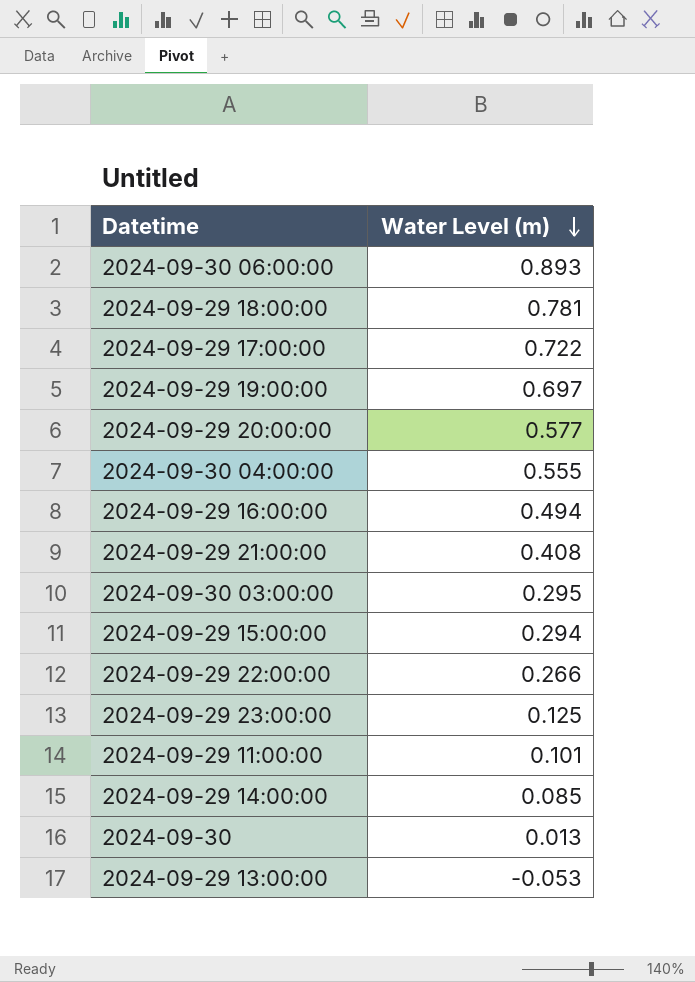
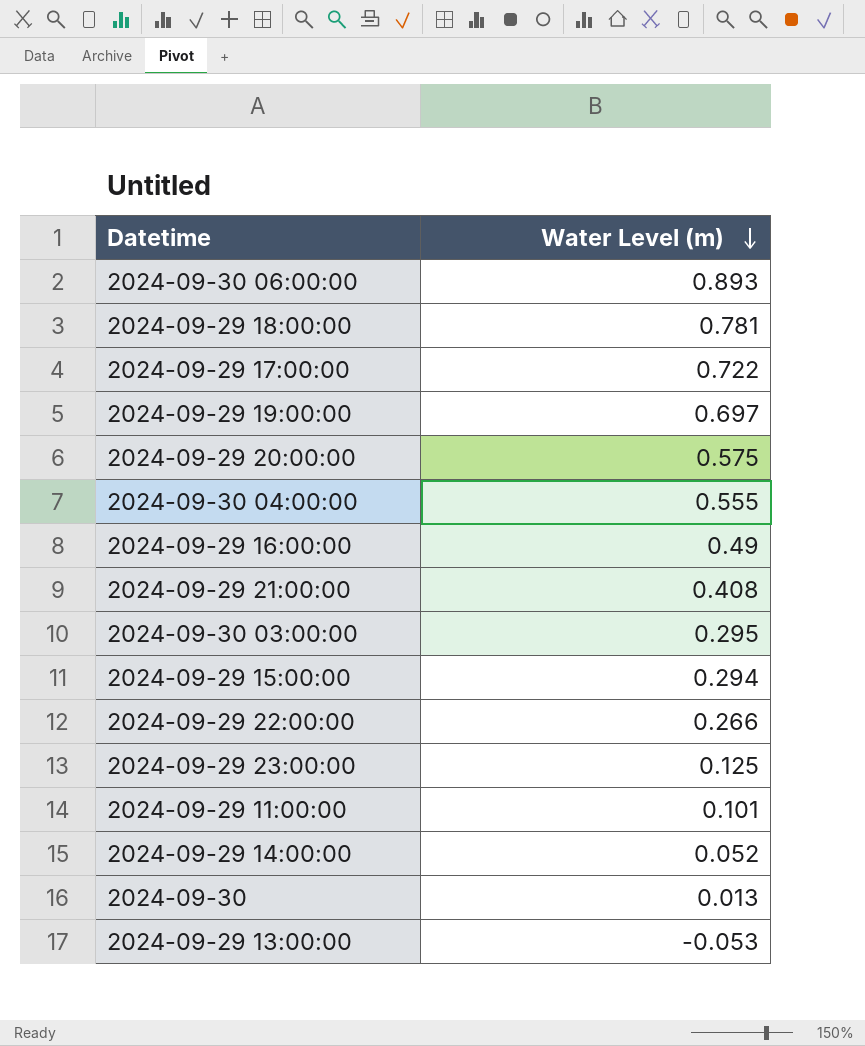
2024-09-29 20:00:00 | Water Level (m): 0.577 -> 0.575
2024-09-29 16:00:00 | Water Level (m): 0.494 -> 0.49
2024-09-29 14:00:00 | Water Level (m): 0.085 -> 0.052

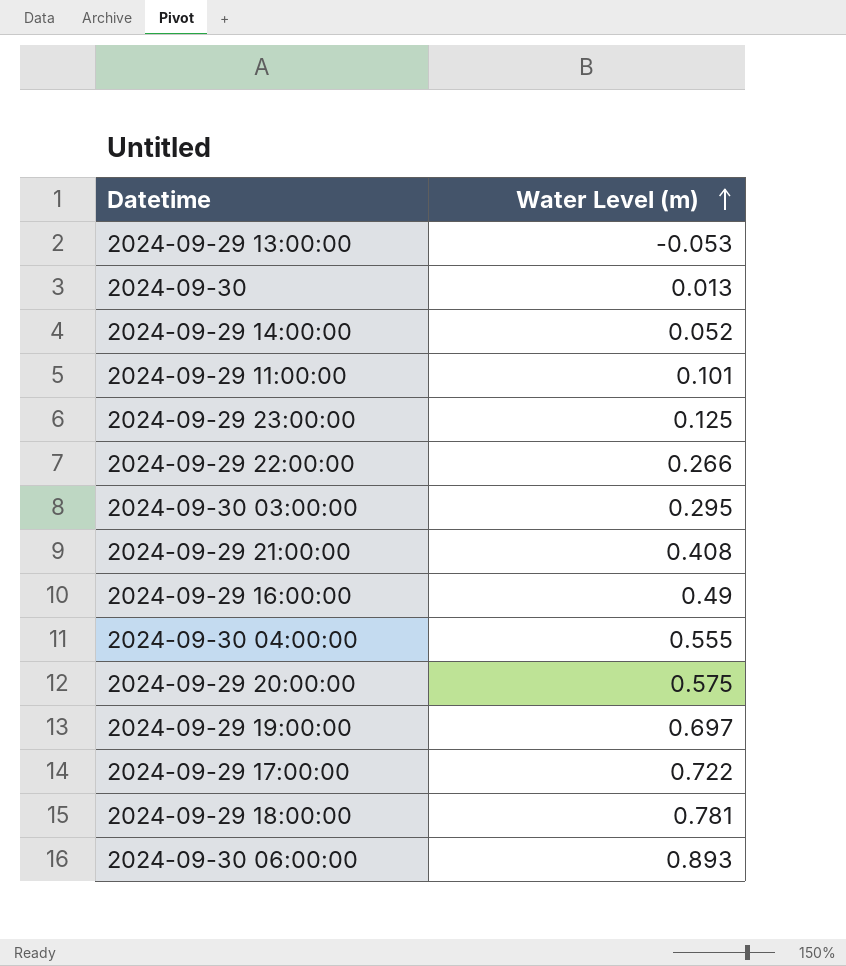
row order: Water Level (m) descending -> Water Level (m) ascending
row 2024-09-29 15:00:00: 0.294 -> none

